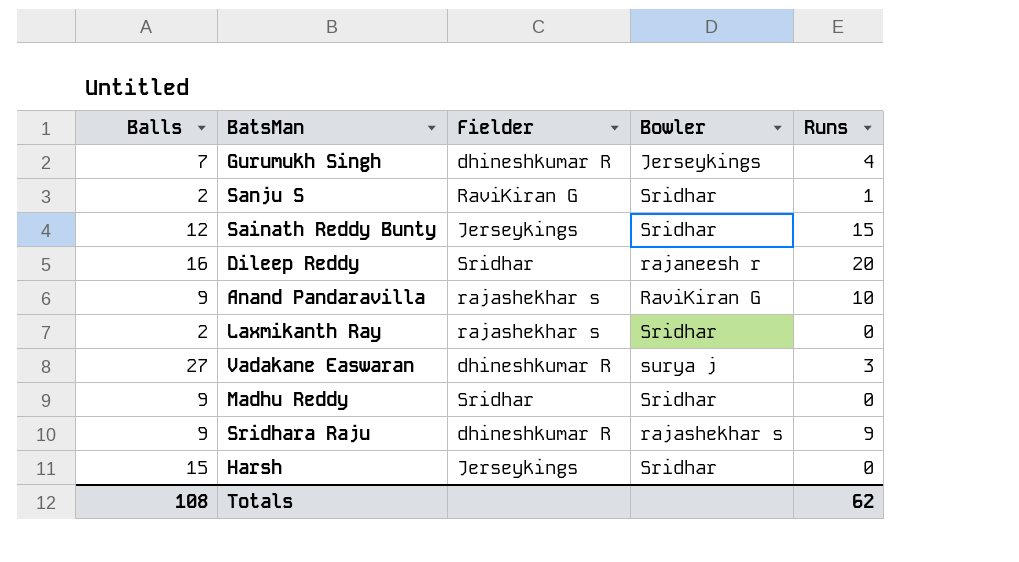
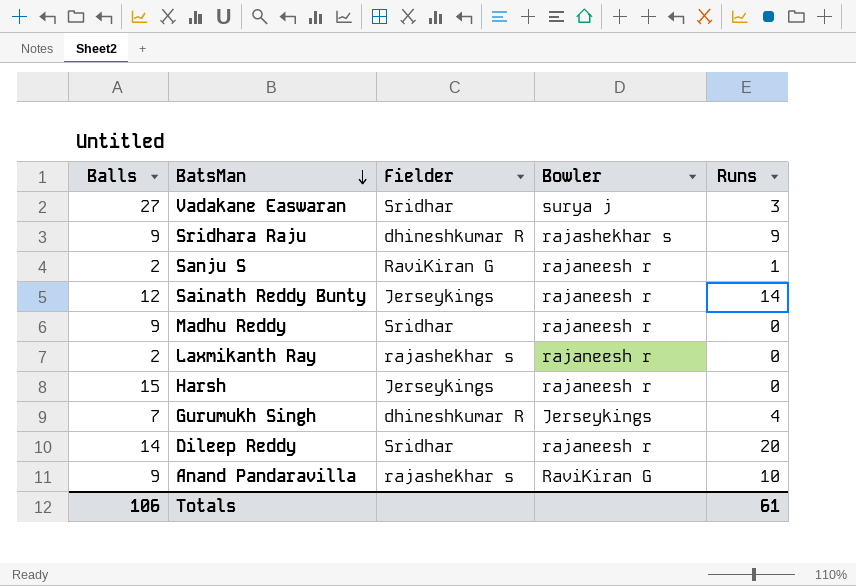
row order: none -> BatsMan descending
Vadakane Easwaran | Fielder: dhineshkumar R -> Sridhar
Sanju S | Bowler: Sridhar -> rajaneesh r
Sainath Reddy Bunty | Bowler: Sridhar -> rajaneesh r
Sainath Reddy Bunty | Runs: 15 -> 14
Madhu Reddy | Bowler: Sridhar -> rajaneesh r
Laxmikanth Ray | Bowler: Sridhar -> rajaneesh r
Harsh | Bowler: Sridhar -> rajaneesh r
Dileep Reddy | Balls: 16 -> 14
Totals | Balls: 108 -> 106
Totals | Runs: 62 -> 61

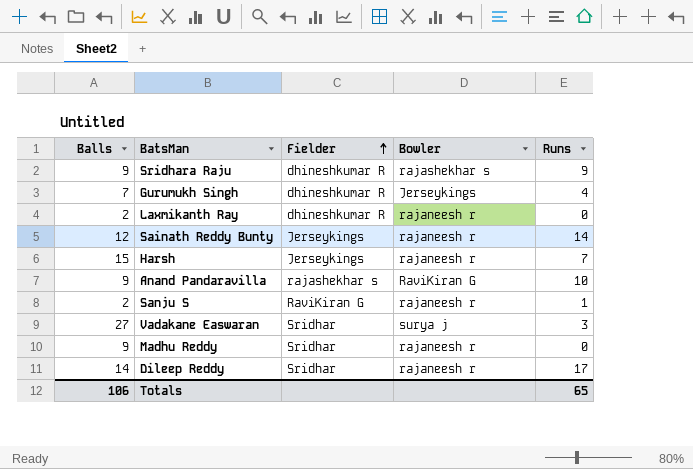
row order: BatsMan descending -> Fielder ascending
Laxmikanth Ray | Fielder: rajashekhar s -> dhineshkumar R
Harsh | Runs: 0 -> 7
Dileep Reddy | Runs: 20 -> 17
Totals | Runs: 61 -> 65

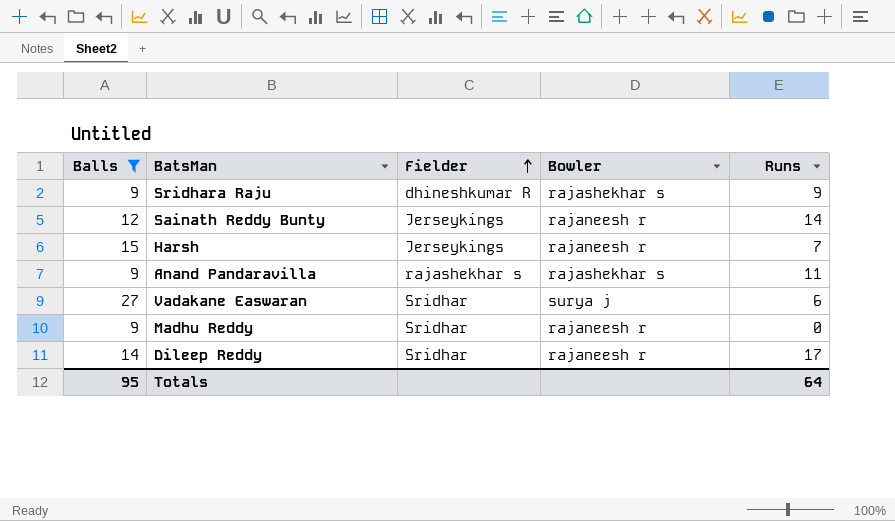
filter: none -> Balls >= 9
Anand Pandaravilla | Bowler: RaviKiran G -> rajashekhar s
Anand Pandaravilla | Runs: 10 -> 11
Vadakane Easwaran | Runs: 3 -> 6
Totals | Balls: 106 -> 95
Totals | Runs: 65 -> 64

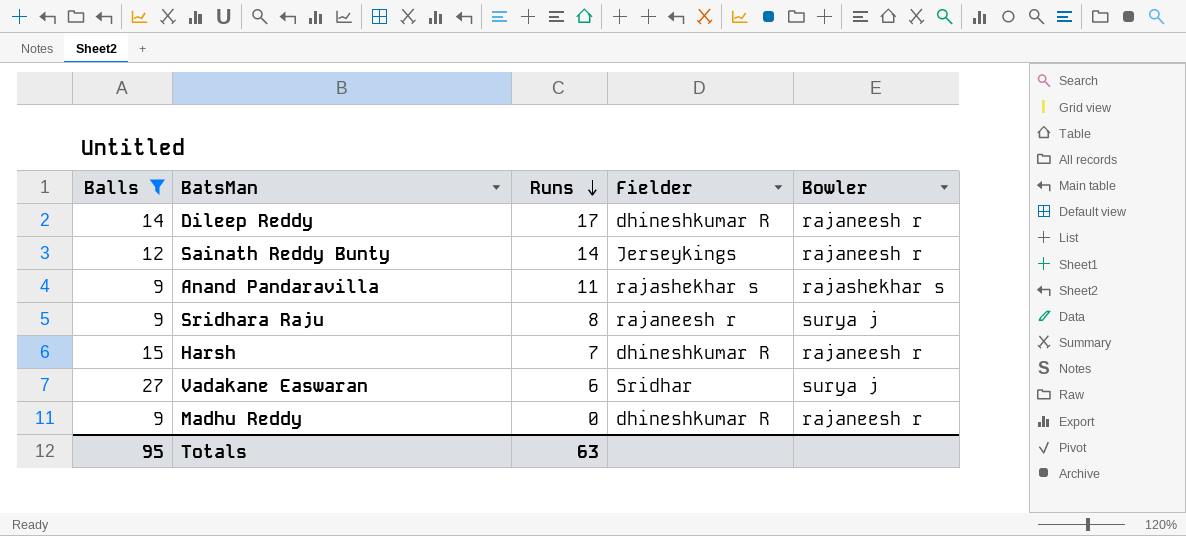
row order: Fielder ascending -> Runs descending
column Runs | position: 5 -> 3
Dileep Reddy | Fielder: Sridhar -> dhineshkumar R
Sridhara Raju | Runs: 9 -> 8
Sridhara Raju | Fielder: dhineshkumar R -> rajaneesh r
Sridhara Raju | Bowler: rajashekhar s -> surya j
Harsh | Fielder: Jerseykings -> dhineshkumar R
Madhu Reddy | Fielder: Sridhar -> dhineshkumar R
Totals | Runs: 64 -> 63

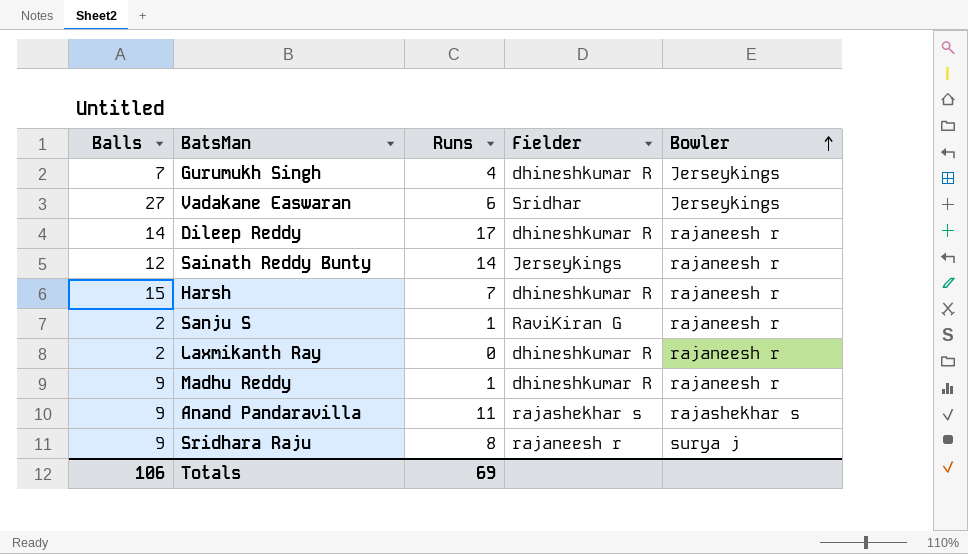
filter: Balls >= 9 -> none
row order: Runs descending -> Bowler ascending
Vadakane Easwaran | Bowler: surya j -> Jerseykings
Madhu Reddy | Runs: 0 -> 1
Totals | Balls: 95 -> 106
Totals | Runs: 63 -> 69

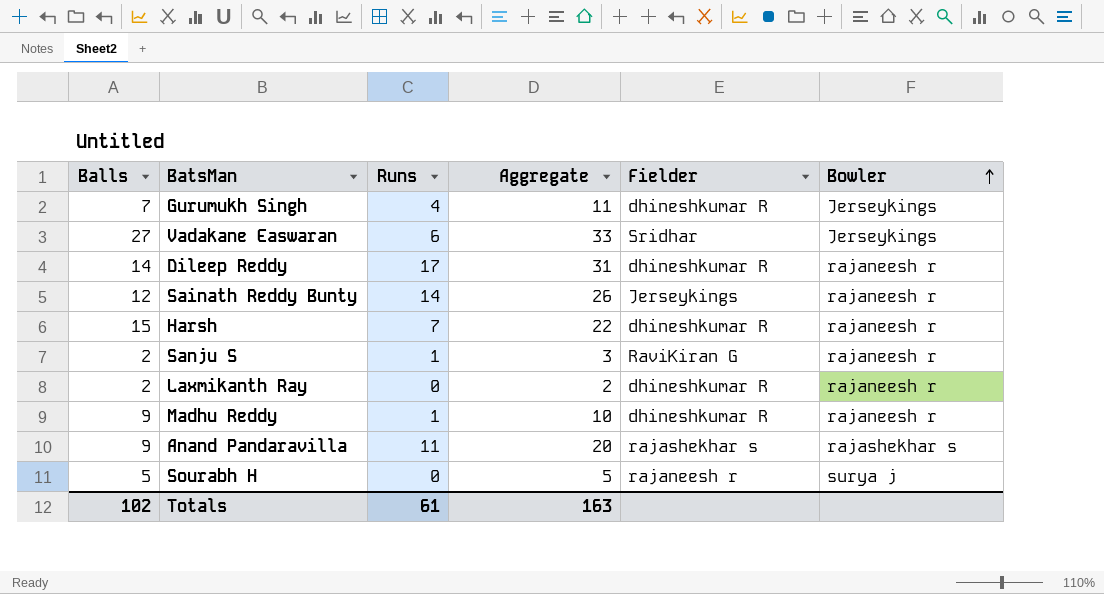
column Aggregate | formula: none -> [Balls] + [Runs]
row Sridhara Raju: 9 | 8 | rajaneesh r | surya j -> none
row Sourabh H: none -> 5 | 0 | 5 | rajaneesh r | surya j
Totals | Balls: 106 -> 102
Totals | Runs: 69 -> 61

